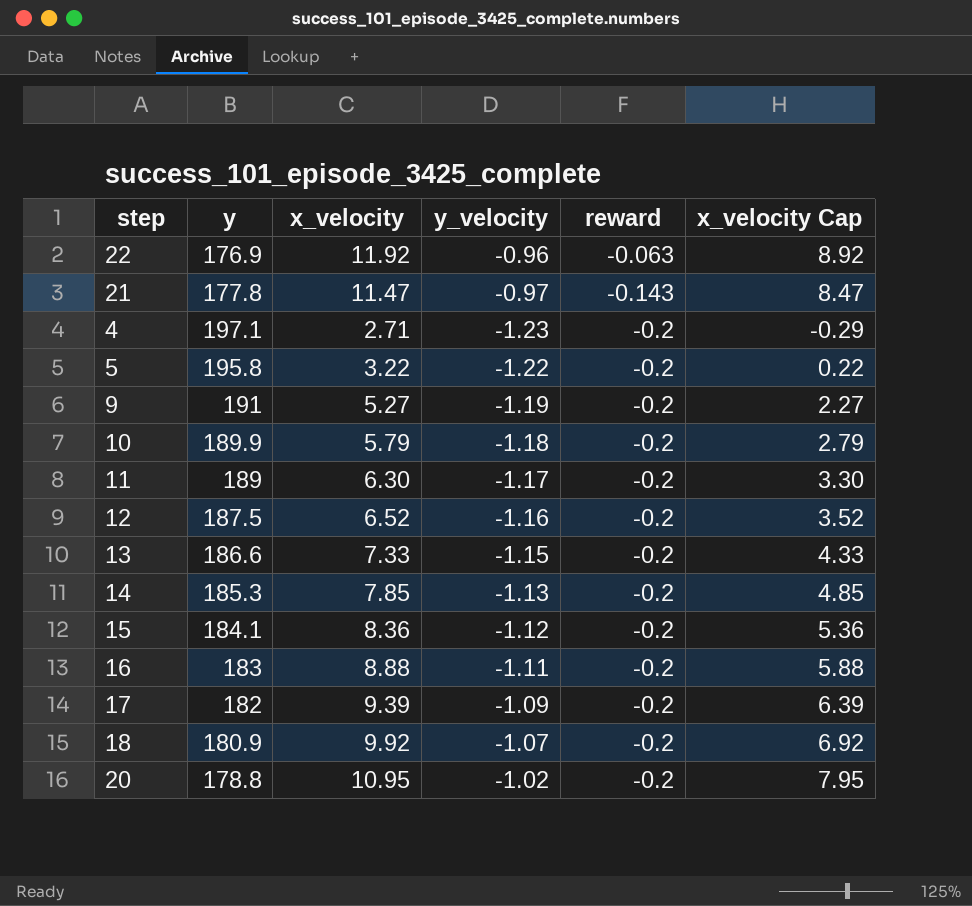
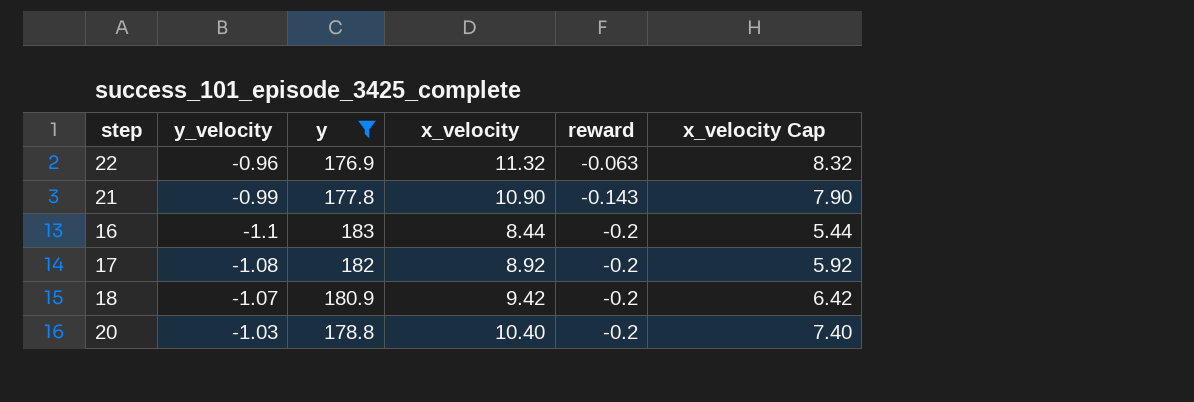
filter: none -> y <= 183
column y_velocity | position: 4 -> 2
22 | x_velocity: 11.92 -> 11.32
22 | x_velocity Cap: 8.92 -> 8.32
21 | y_velocity: -0.97 -> -0.99
21 | x_velocity: 11.47 -> 10.90
21 | x_velocity Cap: 8.47 -> 7.90
16 | y_velocity: -1.11 -> -1.1
16 | x_velocity: 8.88 -> 8.44
16 | x_velocity Cap: 5.88 -> 5.44
17 | y_velocity: -1.09 -> -1.08
17 | x_velocity: 9.39 -> 8.92
17 | x_velocity Cap: 6.39 -> 5.92
18 | x_velocity: 9.92 -> 9.42
18 | x_velocity Cap: 6.92 -> 6.42
20 | y_velocity: -1.02 -> -1.03
20 | x_velocity: 10.95 -> 10.40
20 | x_velocity Cap: 7.95 -> 7.40

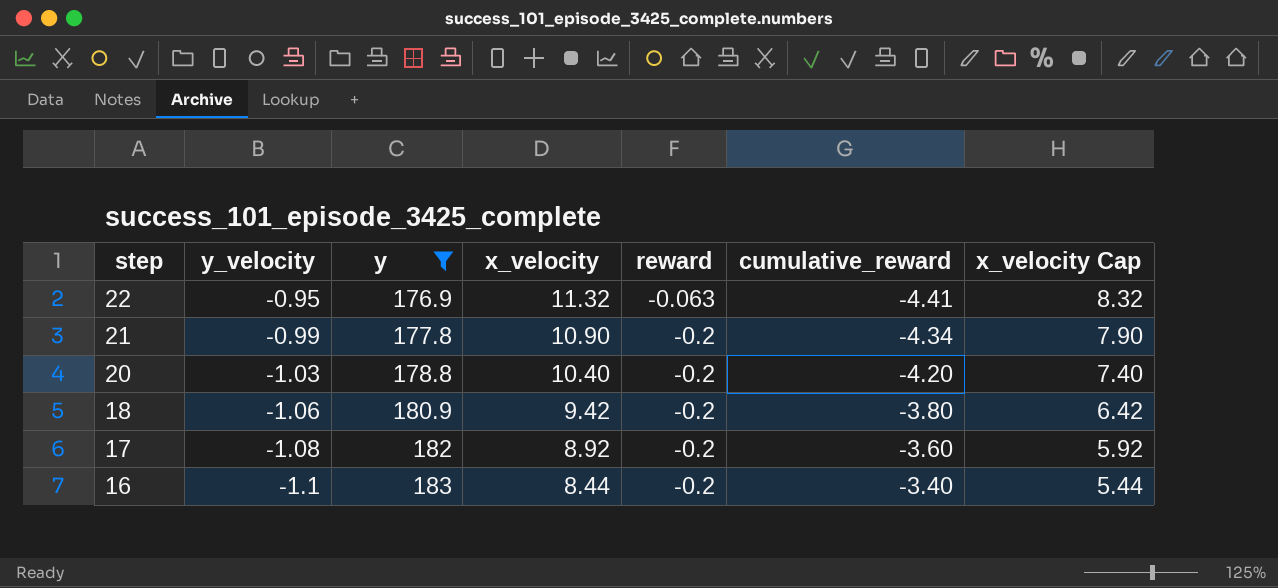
row order: reward descending -> step descending
column cumulative_reward | position: none -> 6
22 | y_velocity: -0.96 -> -0.95
21 | reward: -0.143 -> -0.2
18 | y_velocity: -1.07 -> -1.06

